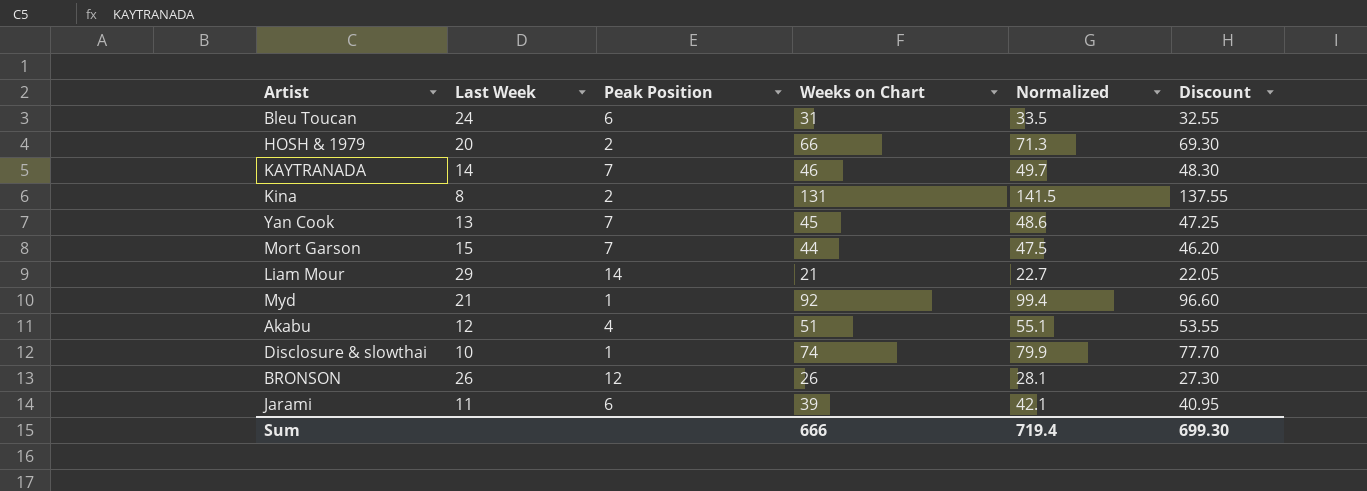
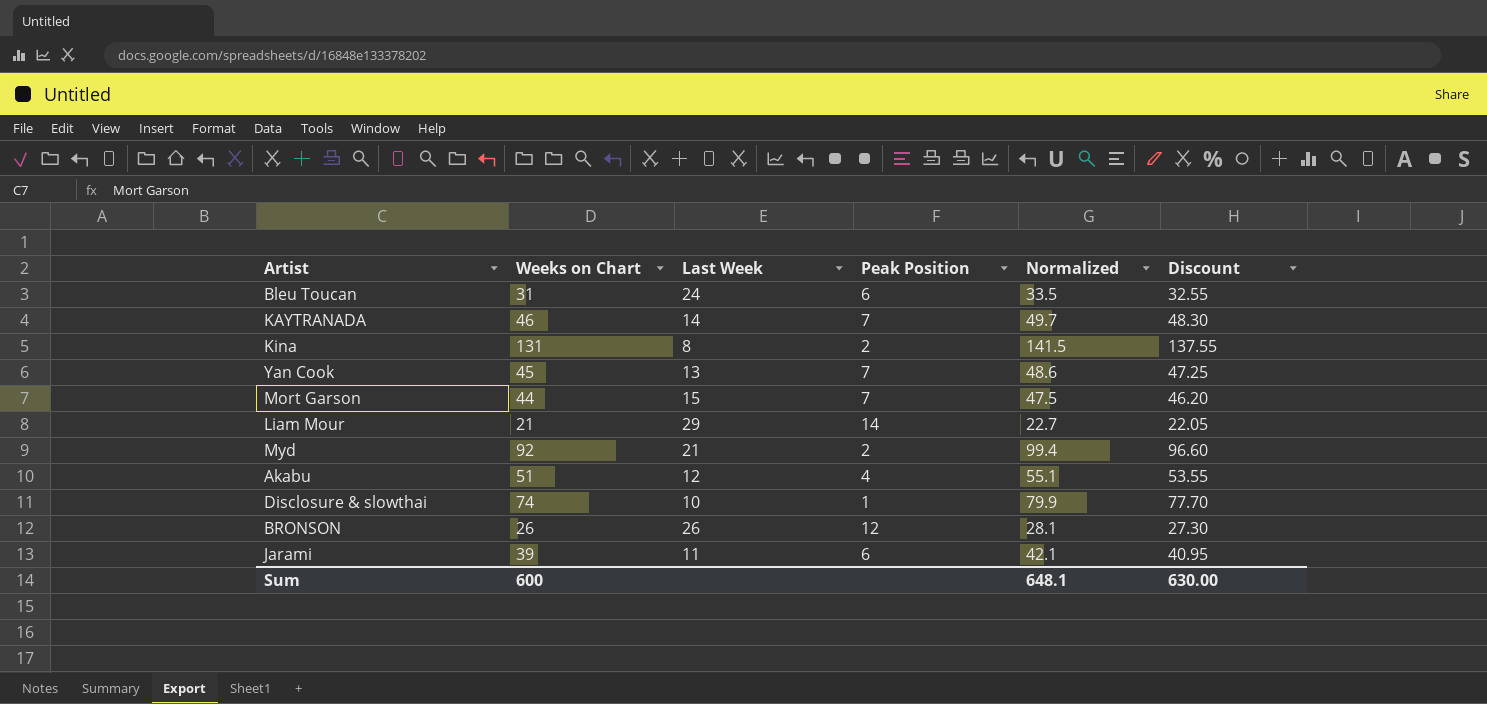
column Weeks on Chart | position: 4 -> 2
row HOSH & 1979: 20 | 2 | 66 | 71.3 | 69.30 -> none
Myd | Peak Position: 1 -> 2
Sum | Weeks on Chart: 666 -> 600
Sum | Normalized: 719.4 -> 648.1
Sum | Discount: 699.30 -> 630.00

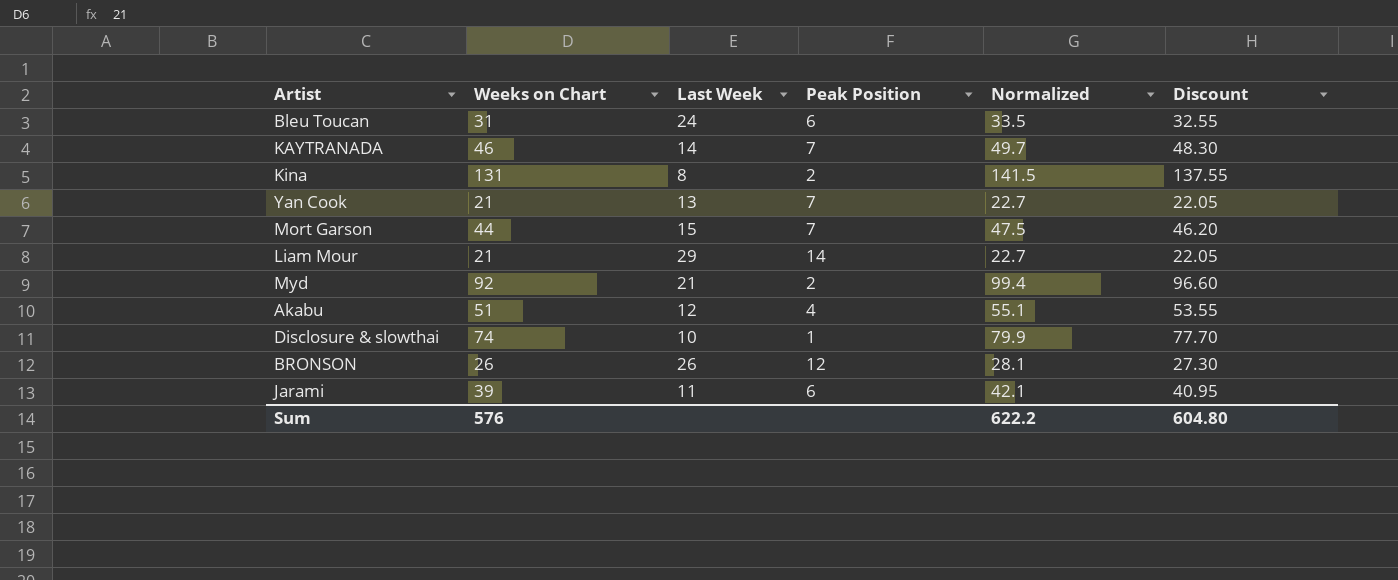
Yan Cook | Weeks on Chart: 45 -> 21
Yan Cook | Normalized: 48.6 -> 22.7
Yan Cook | Discount: 47.25 -> 22.05
Sum | Weeks on Chart: 600 -> 576
Sum | Normalized: 648.1 -> 622.2
Sum | Discount: 630.00 -> 604.80

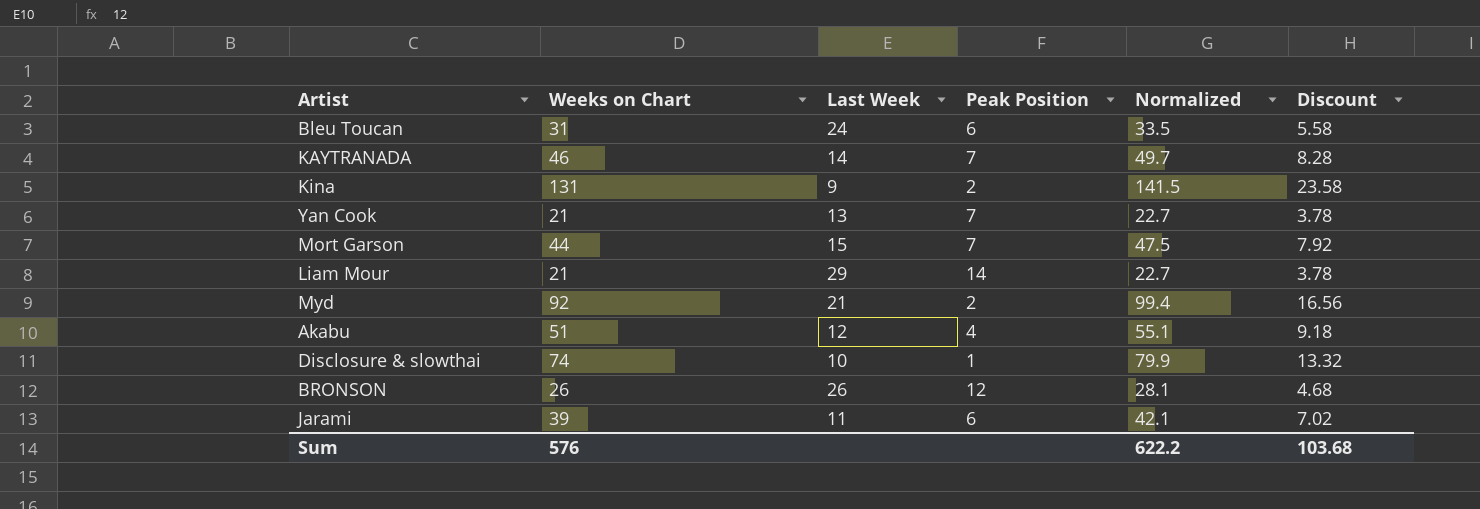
column Discount | formula: [Weeks on Chart] * 1.05 -> [Weeks on Chart] * 0.18
Kina | Last Week: 8 -> 9
Sum | Discount: 604.80 -> 103.68

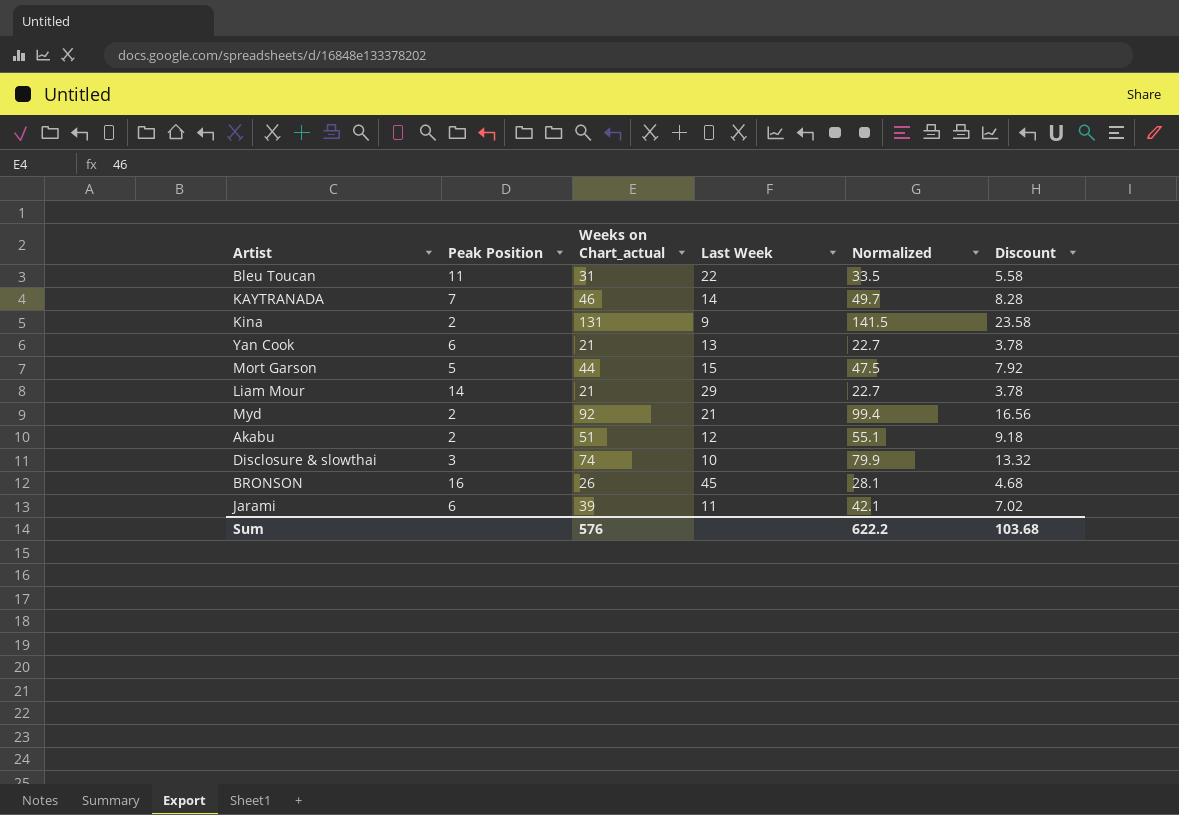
column Peak Position | position: 4 -> 2
column name: Weeks on Chart -> Weeks on Chart_actual
Bleu Toucan | Peak Position: 6 -> 11
Bleu Toucan | Last Week: 24 -> 22
Yan Cook | Peak Position: 7 -> 6
Mort Garson | Peak Position: 7 -> 5
Akabu | Peak Position: 4 -> 2
Disclosure & slowthai | Peak Position: 1 -> 3
BRONSON | Peak Position: 12 -> 16
BRONSON | Last Week: 26 -> 45

